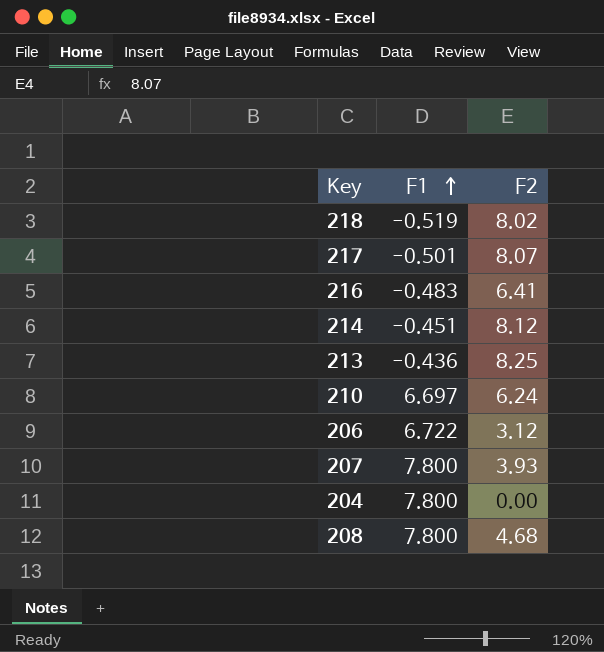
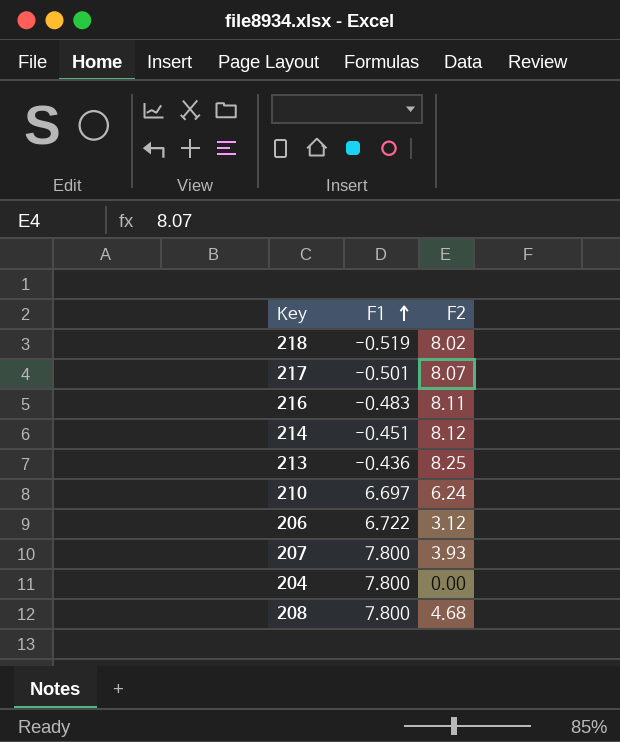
216 | F2: 6.41 -> 8.11

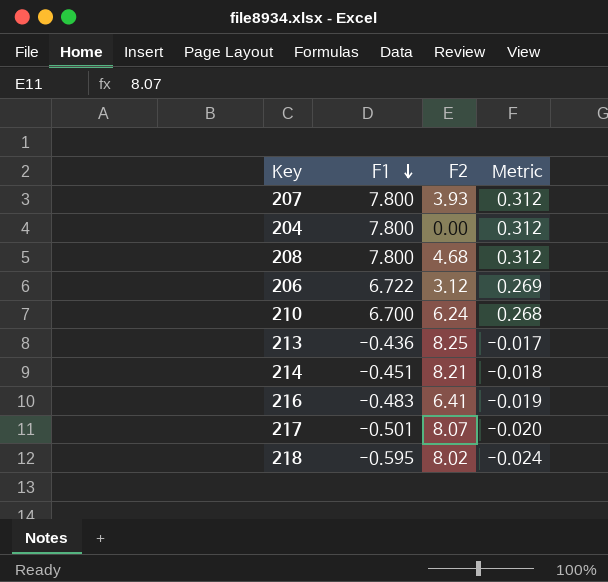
row order: F1 ascending -> F1 descending
column Metric | formula: none -> [F1] * 0.04
210 | F1: 6.697 -> 6.700
214 | F2: 8.12 -> 8.21
216 | F2: 8.11 -> 6.41
218 | F1: -0.519 -> -0.595

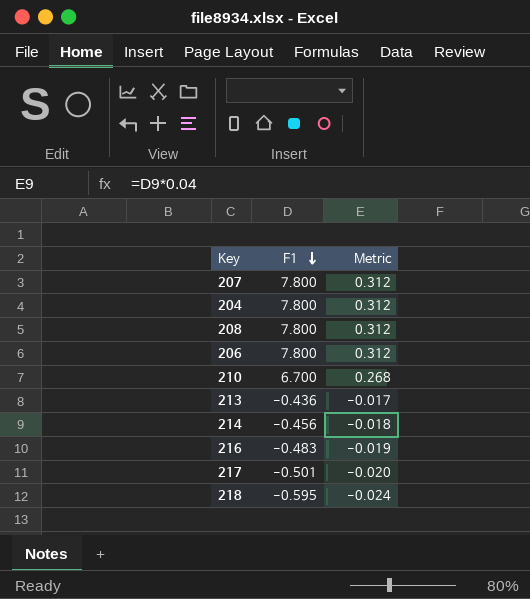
column F2 | position: 3 -> none
206 | F1: 6.722 -> 7.800
206 | Metric: 0.269 -> 0.312
214 | F1: -0.451 -> -0.456

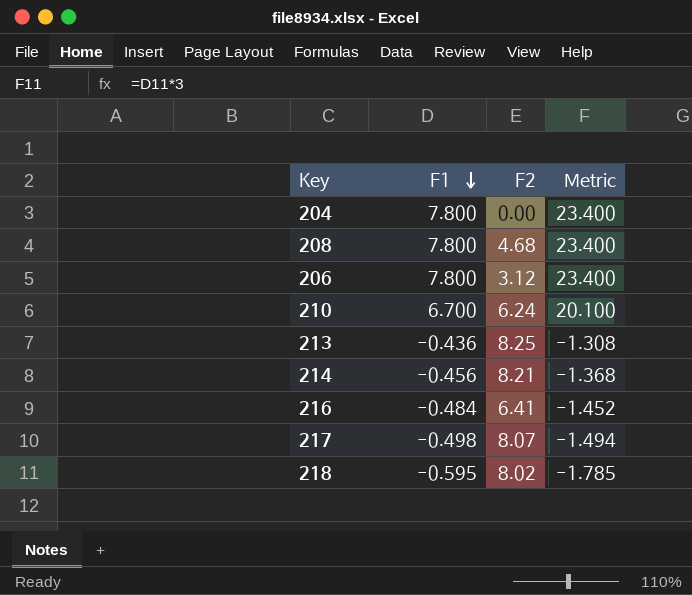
column F2 | position: none -> 3
column Metric | formula: [F1] * 0.04 -> [F1] * 3
row 207: 7.800 | 0.312 -> none
216 | F1: -0.483 -> -0.484
217 | F1: -0.501 -> -0.498

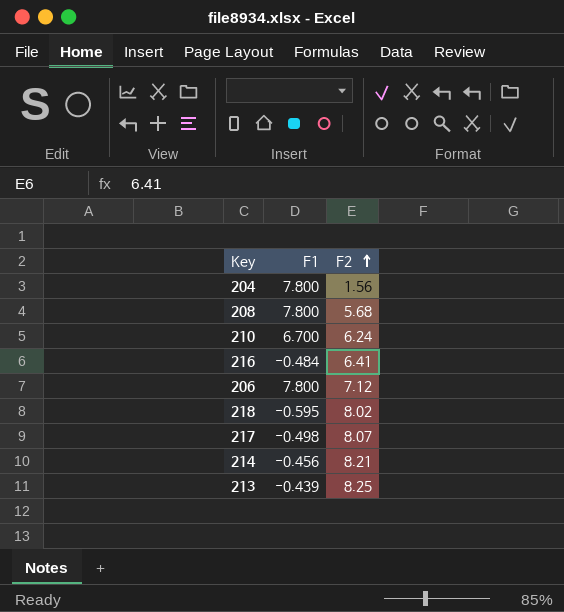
row order: F1 descending -> F2 ascending
column Metric | formula: [F1] * 3 -> none
204 | F2: 0.00 -> 1.56
208 | F2: 4.68 -> 5.68
206 | F2: 3.12 -> 7.12
213 | F1: -0.436 -> -0.439

